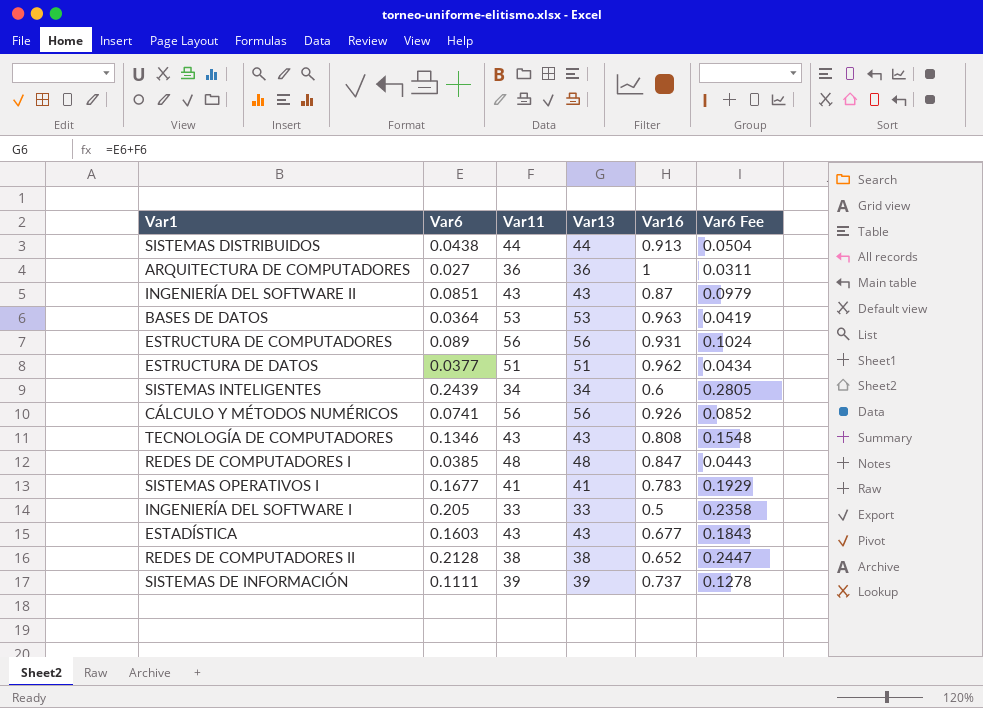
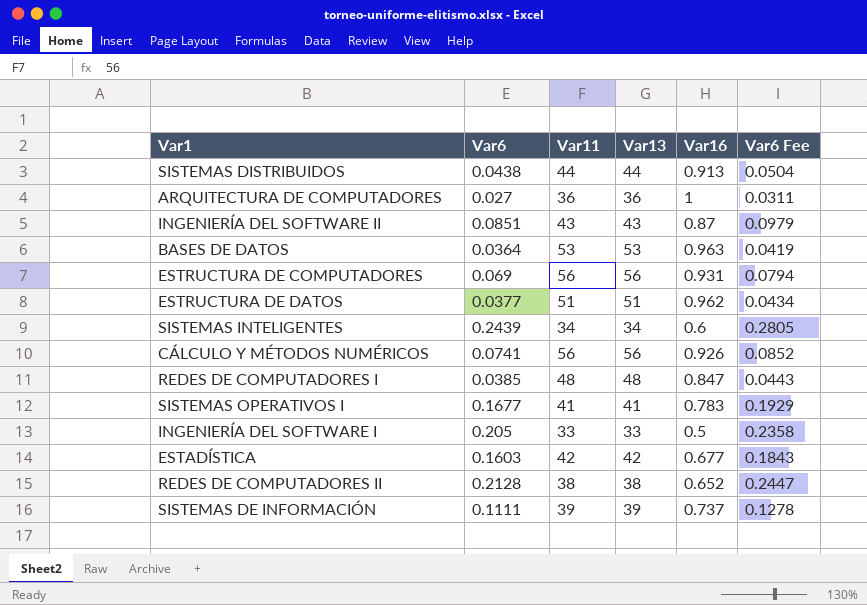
row TECNOLOGÍA DE COMPUTADORES: 0.1346 | 43 | 43 | 0.808 | 0.1548 -> none
ESTRUCTURA DE COMPUTADORES | Var6: 0.089 -> 0.069
ESTRUCTURA DE COMPUTADORES | Var6 Fee: 0.1024 -> 0.0794
ESTADÍSTICA | Var11: 43 -> 42
ESTADÍSTICA | Var13: 43 -> 42

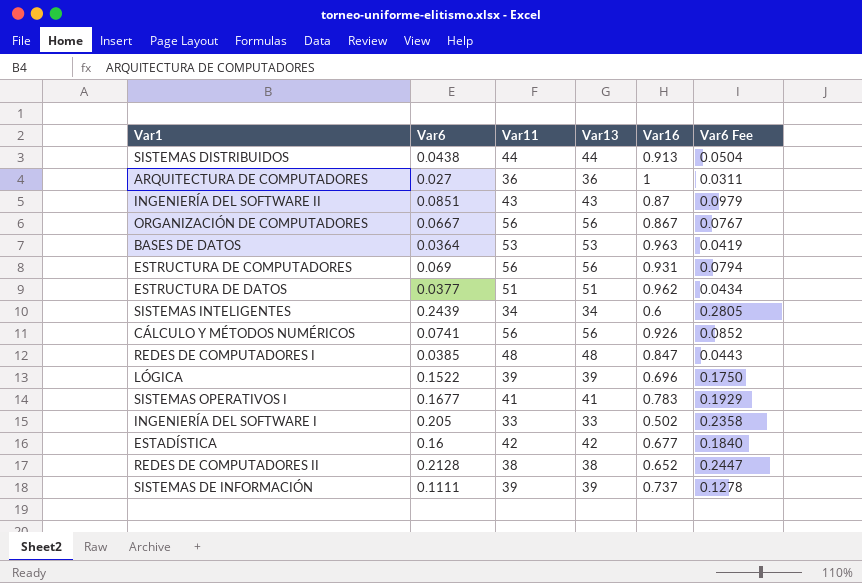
row ORGANIZACIÓN DE COMPUTADORES: none -> 0.0667 | 56 | 56 | 0.867 | 0.0767
row LÓGICA: none -> 0.1522 | 39 | 39 | 0.696 | 0.1750
INGENIERÍA DEL SOFTWARE I | Var16: 0.5 -> 0.502
ESTADÍSTICA | Var6: 0.1603 -> 0.16
ESTADÍSTICA | Var6 Fee: 0.1843 -> 0.1840

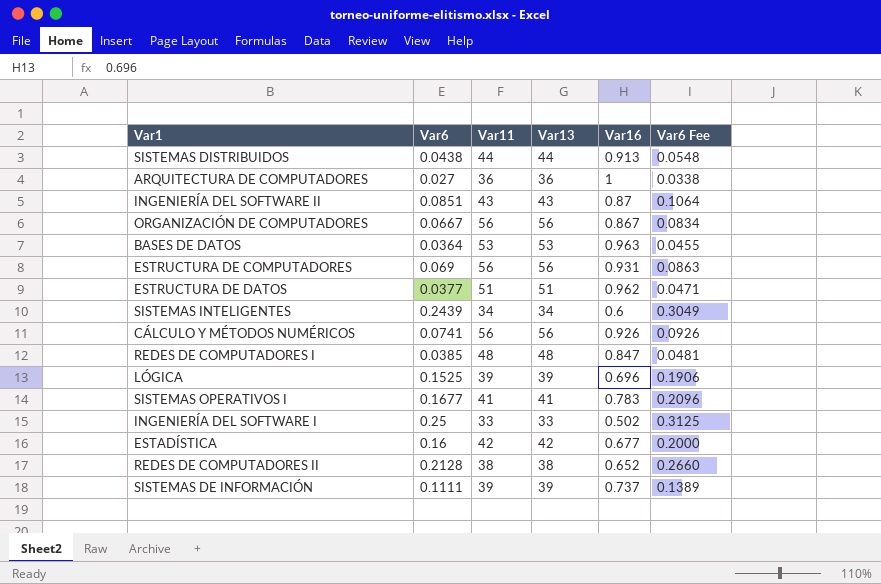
column Var6 Fee | formula: [Var6] * 1.15 -> [Var6] * 1.25
LÓGICA | Var6: 0.1522 -> 0.1525
INGENIERÍA DEL SOFTWARE I | Var6: 0.205 -> 0.25

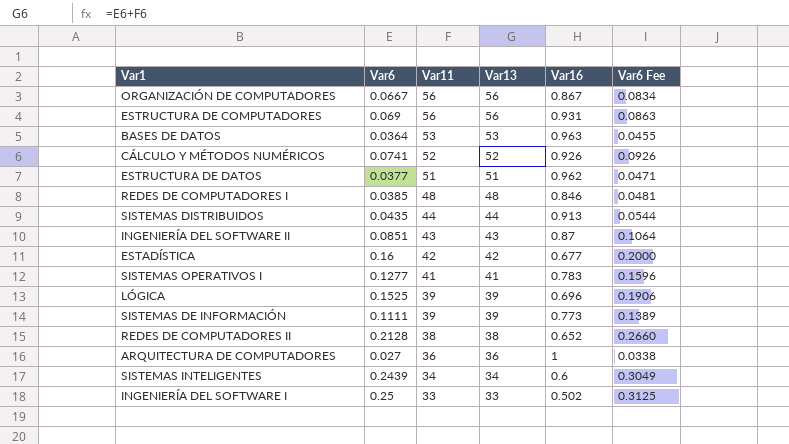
row order: none -> Var11 descending
CÁLCULO Y MÉTODOS NUMÉRICOS | Var11: 56 -> 52
CÁLCULO Y MÉTODOS NUMÉRICOS | Var13: 56 -> 52
REDES DE COMPUTADORES I | Var16: 0.847 -> 0.846
SISTEMAS DISTRIBUIDOS | Var6: 0.0438 -> 0.0435
SISTEMAS DISTRIBUIDOS | Var6 Fee: 0.0548 -> 0.0544
SISTEMAS OPERATIVOS I | Var6: 0.1677 -> 0.1277
SISTEMAS OPERATIVOS I | Var6 Fee: 0.2096 -> 0.1596
SISTEMAS DE INFORMACIÓN | Var16: 0.737 -> 0.773

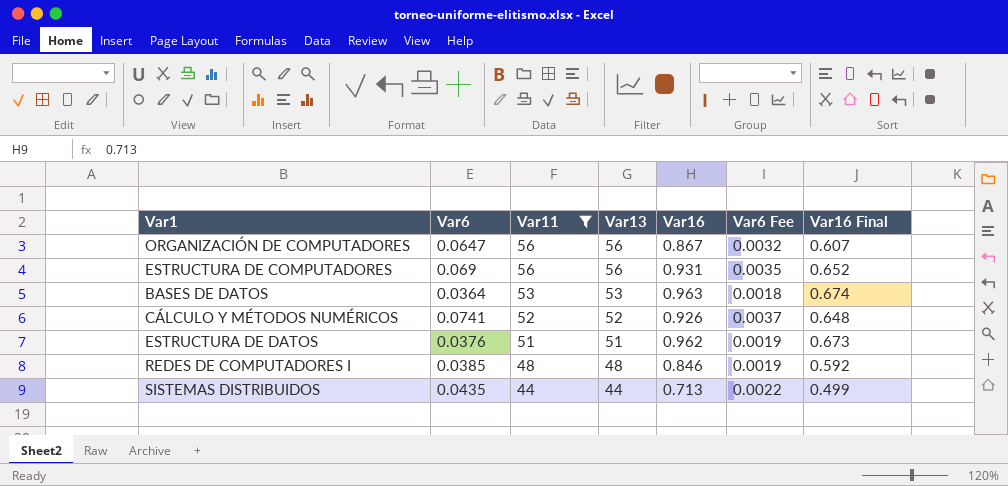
filter: none -> Var11 >= 44
column Var6 Fee | formula: [Var6] * 1.25 -> [Var6] * 0.05
column Var16 Final | formula: none -> [Var16] * 0.7
ORGANIZACIÓN DE COMPUTADORES | Var6: 0.0667 -> 0.0647
ESTRUCTURA DE DATOS | Var6: 0.0377 -> 0.0376
SISTEMAS DISTRIBUIDOS | Var16: 0.913 -> 0.713

